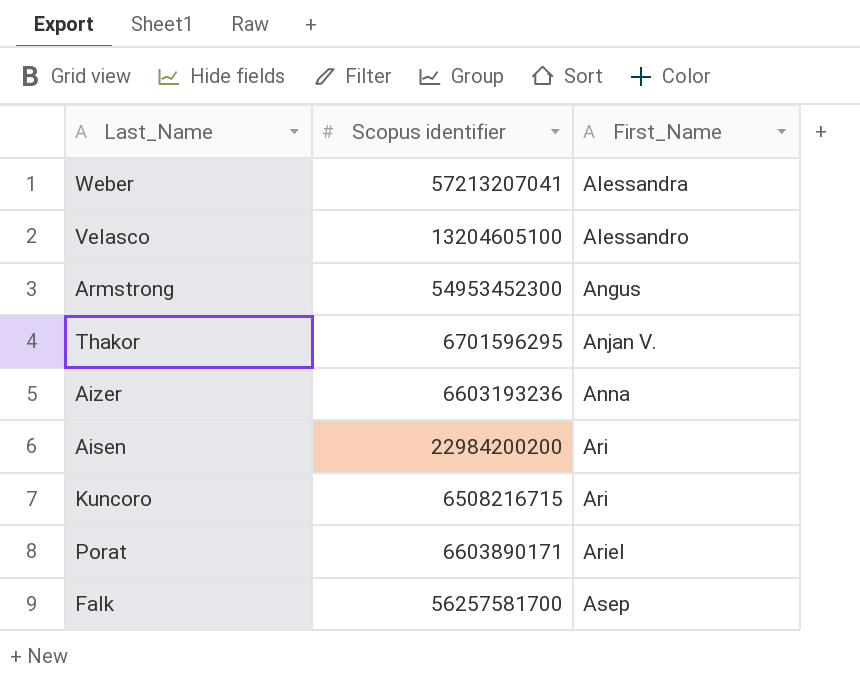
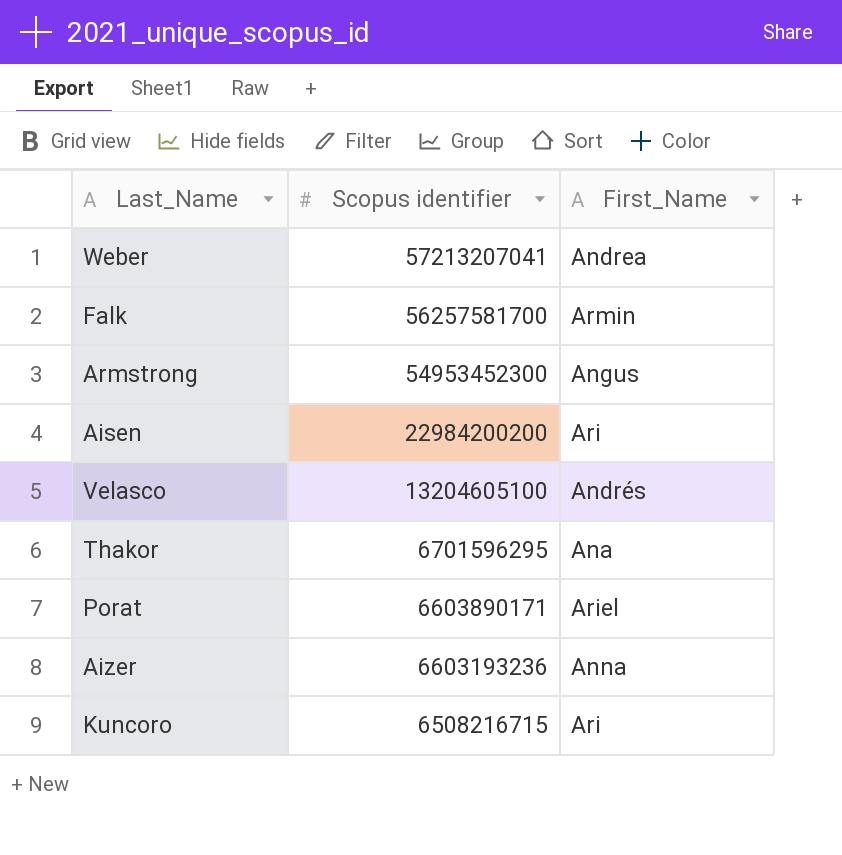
row order: First_Name ascending -> Scopus identifier descending
Weber | First_Name: Alessandra -> Andrea
Falk | First_Name: Asep -> Armin
Velasco | First_Name: Alessandro -> Andrés
Thakor | First_Name: Anjan V. -> Ana

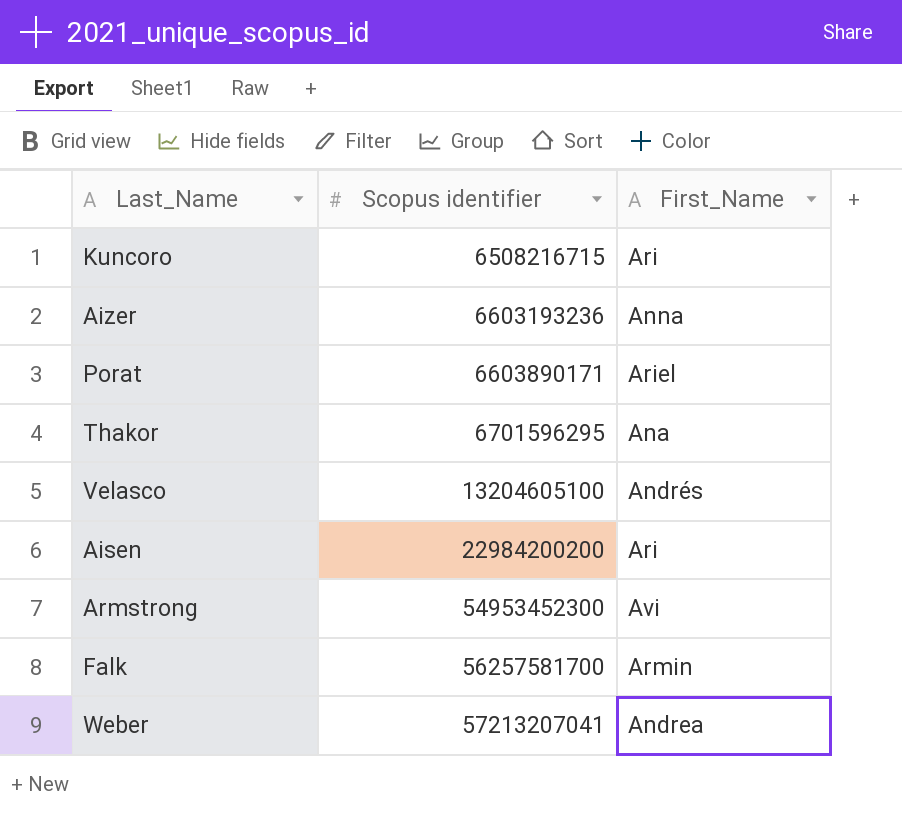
row order: Scopus identifier descending -> Scopus identifier ascending
Armstrong | First_Name: Angus -> Avi

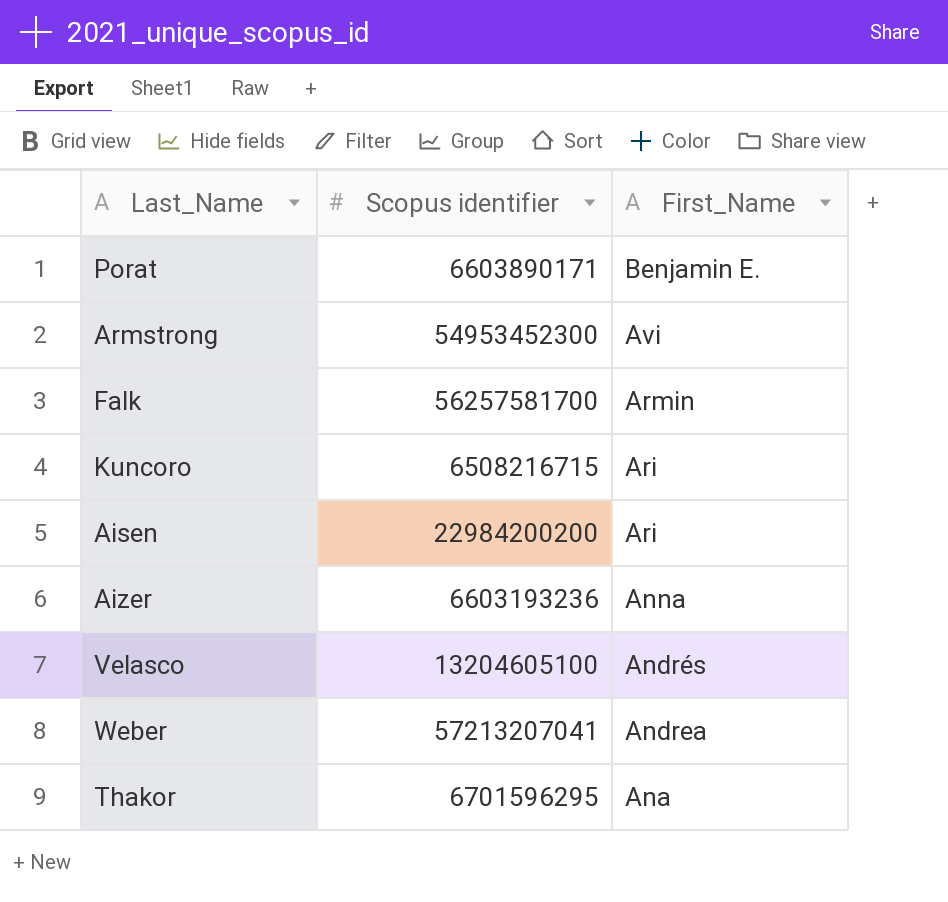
row order: Scopus identifier ascending -> First_Name descending
Porat | First_Name: Ariel -> Benjamin E.

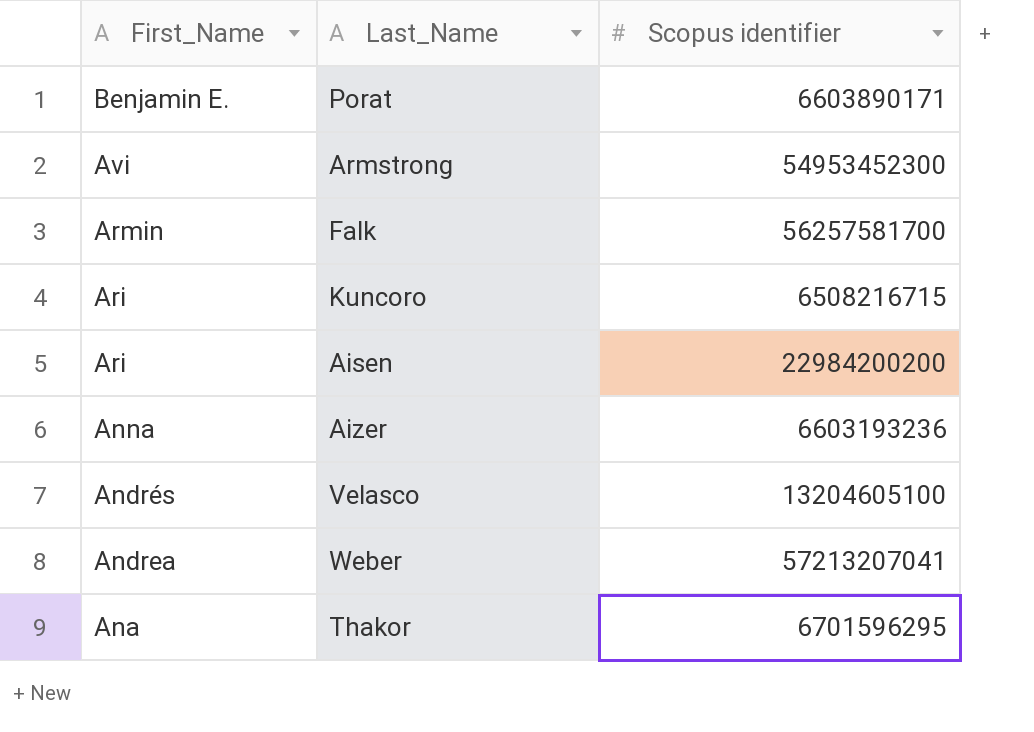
column First_Name | position: 3 -> 1

